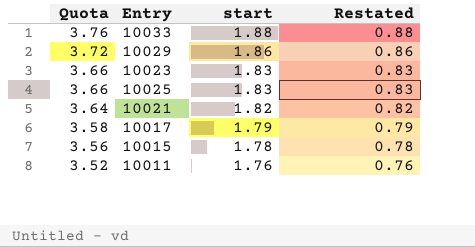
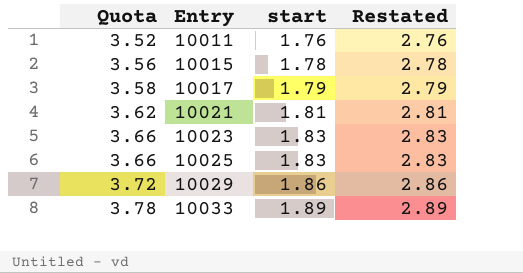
row order: Quota descending -> Quota ascending
column Restated | formula: [start] - 1 -> [start] + 1
10021 | Quota: 3.64 -> 3.62
10021 | start: 1.82 -> 1.81
10033 | Quota: 3.76 -> 3.78
10033 | start: 1.88 -> 1.89

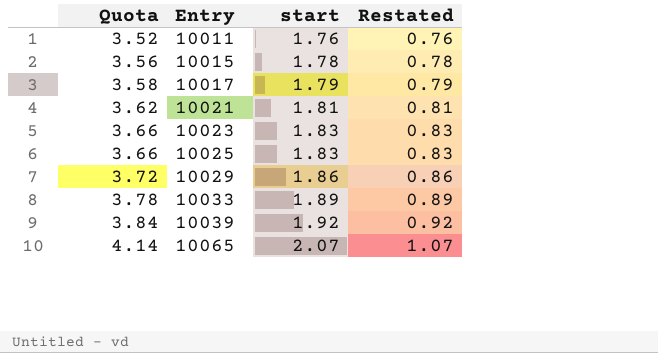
column Restated | formula: [start] + 1 -> [start] - 1
row 10039: none -> 3.84 | 1.92 | 0.92
row 10065: none -> 4.14 | 2.07 | 1.07

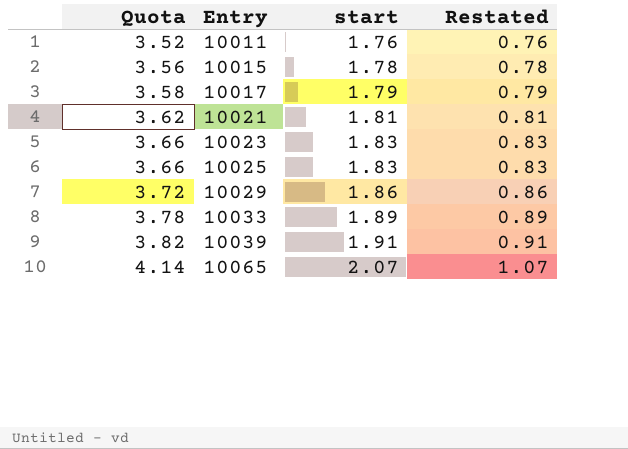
10039 | Quota: 3.84 -> 3.82
10039 | start: 1.92 -> 1.91
10039 | Restated: 0.92 -> 0.91

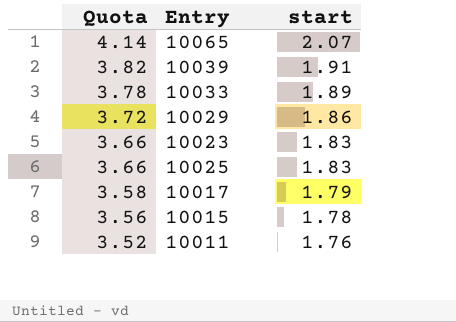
row order: Quota ascending -> Quota descending
column Restated | formula: [start] - 1 -> none
row 10021: 3.62 | 1.81 | 0.81 -> none

